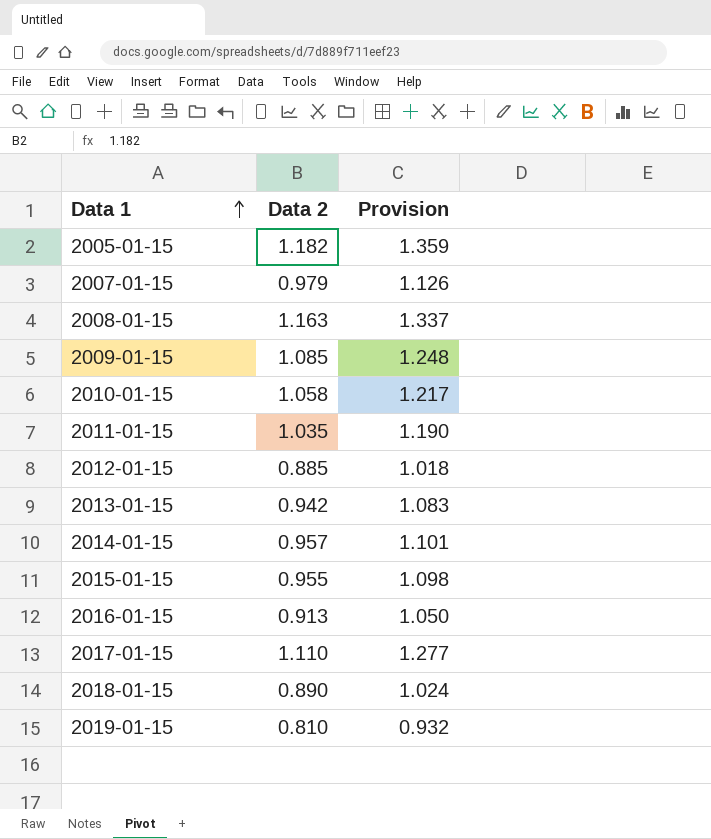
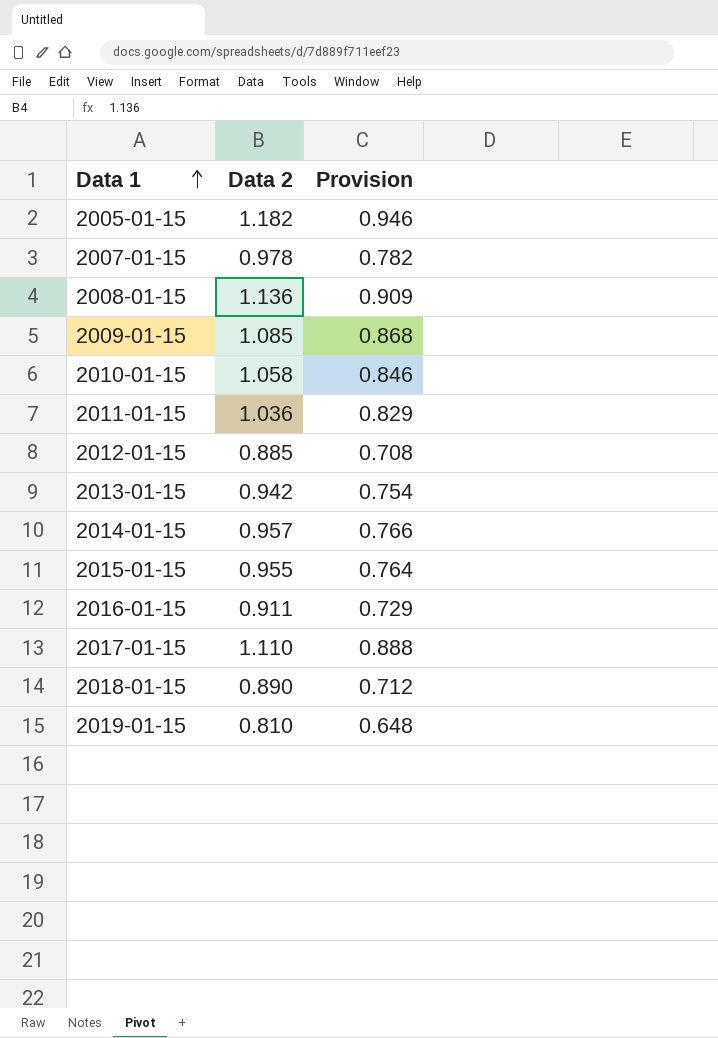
column Provision | formula: [Data 2] * 1.15 -> [Data 2] * 0.8
2007-01-15 | Data 2: 0.979 -> 0.978
2008-01-15 | Data 2: 1.163 -> 1.136
2011-01-15 | Data 2: 1.035 -> 1.036
2016-01-15 | Data 2: 0.913 -> 0.911

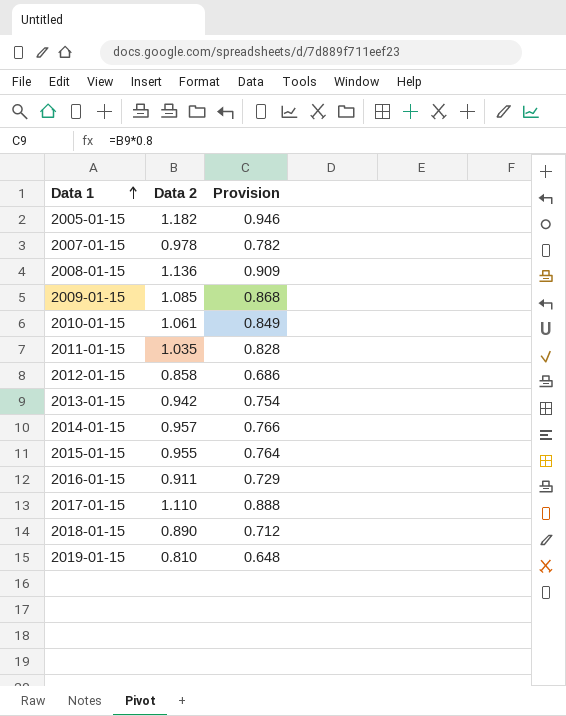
2010-01-15 | Data 2: 1.058 -> 1.061
2010-01-15 | Provision: 0.846 -> 0.849
2011-01-15 | Data 2: 1.036 -> 1.035
2011-01-15 | Provision: 0.829 -> 0.828
2012-01-15 | Data 2: 0.885 -> 0.858
2012-01-15 | Provision: 0.708 -> 0.686

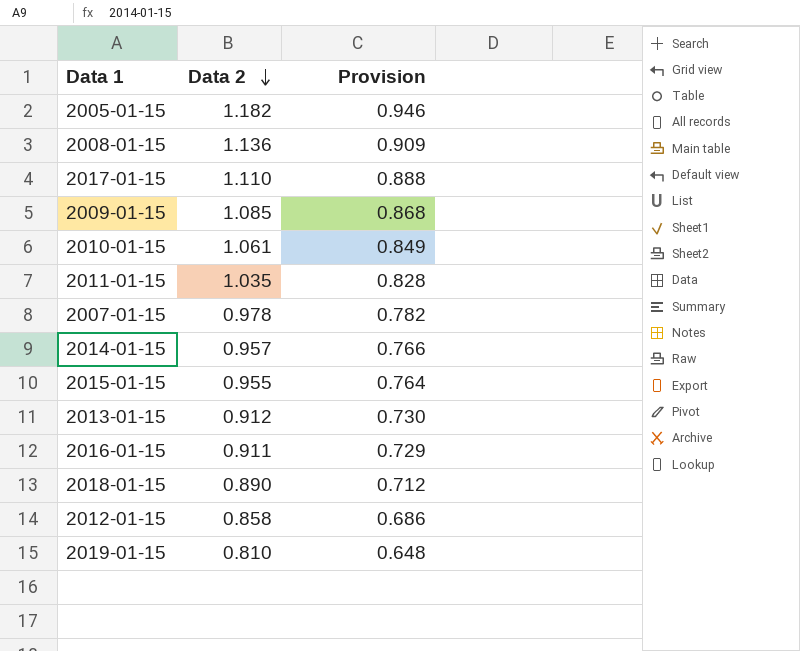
row order: Data 1 ascending -> Data 2 descending
2013-01-15 | Data 2: 0.942 -> 0.912
2013-01-15 | Provision: 0.754 -> 0.730

